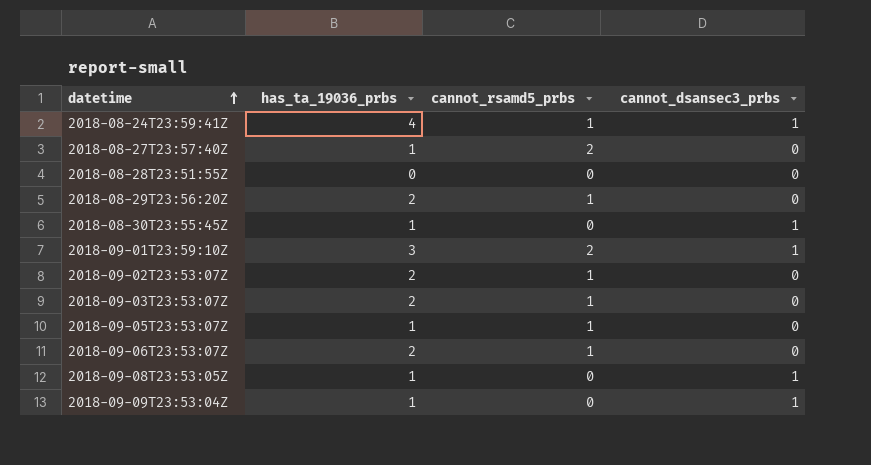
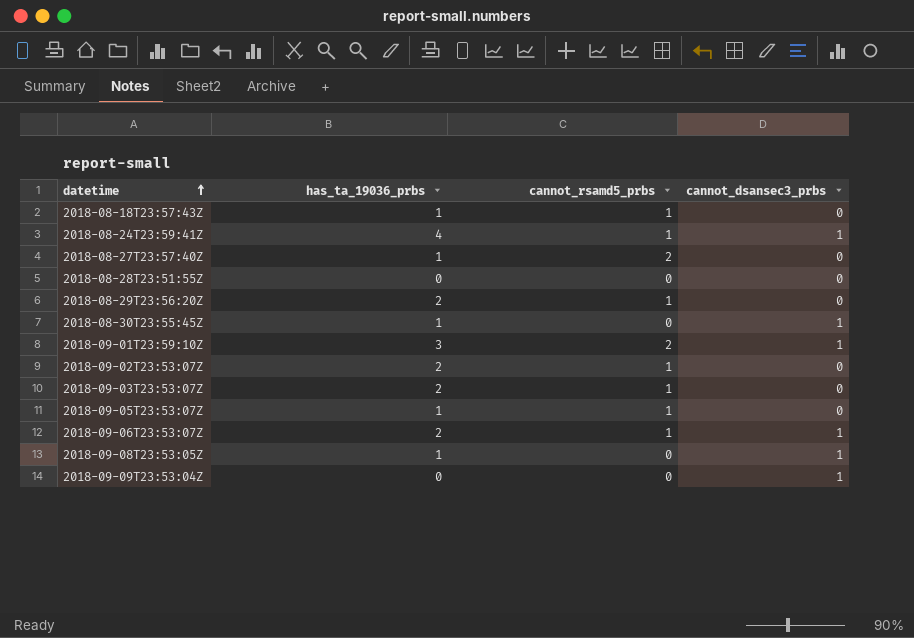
row 2018-08-18T23:57:43Z: none -> 1 | 1 | 0
2018-09-06T23:53:07Z | cannot_dsansec3_prbs: 0 -> 1
2018-09-09T23:53:04Z | has_ta_19036_prbs: 1 -> 0

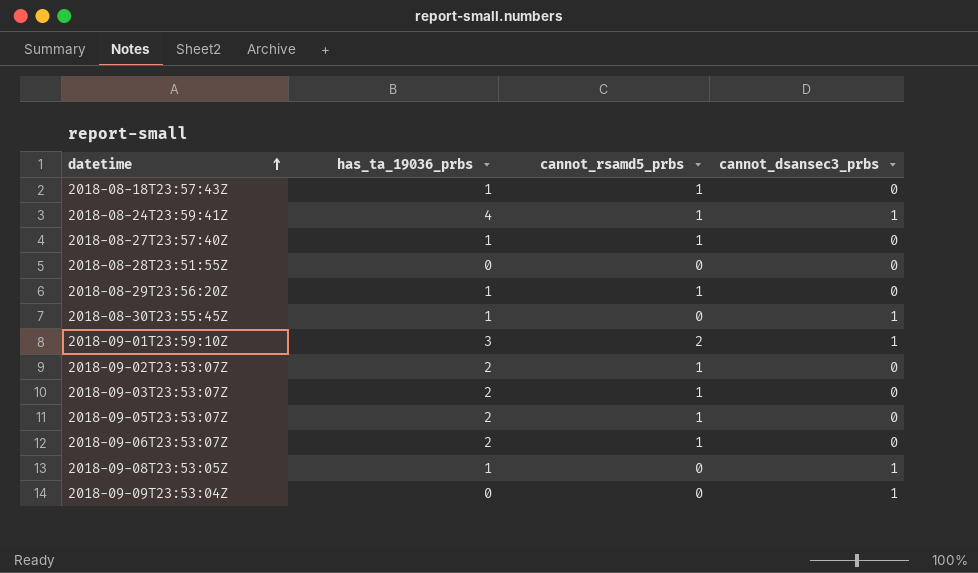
2018-08-27T23:57:40Z | cannot_rsamd5_prbs: 2 -> 1
2018-08-29T23:56:20Z | has_ta_19036_prbs: 2 -> 1
2018-09-05T23:53:07Z | has_ta_19036_prbs: 1 -> 2
2018-09-06T23:53:07Z | cannot_dsansec3_prbs: 1 -> 0

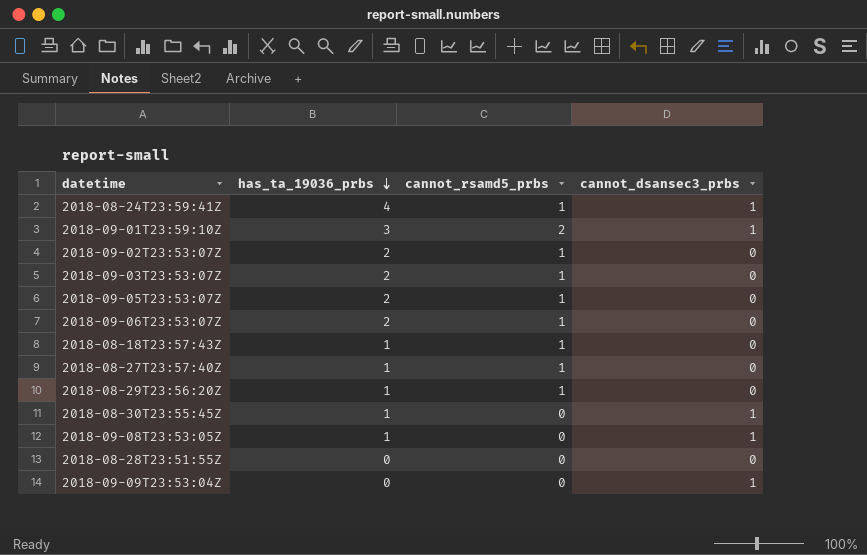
row order: datetime ascending -> has_ta_19036_prbs descending

